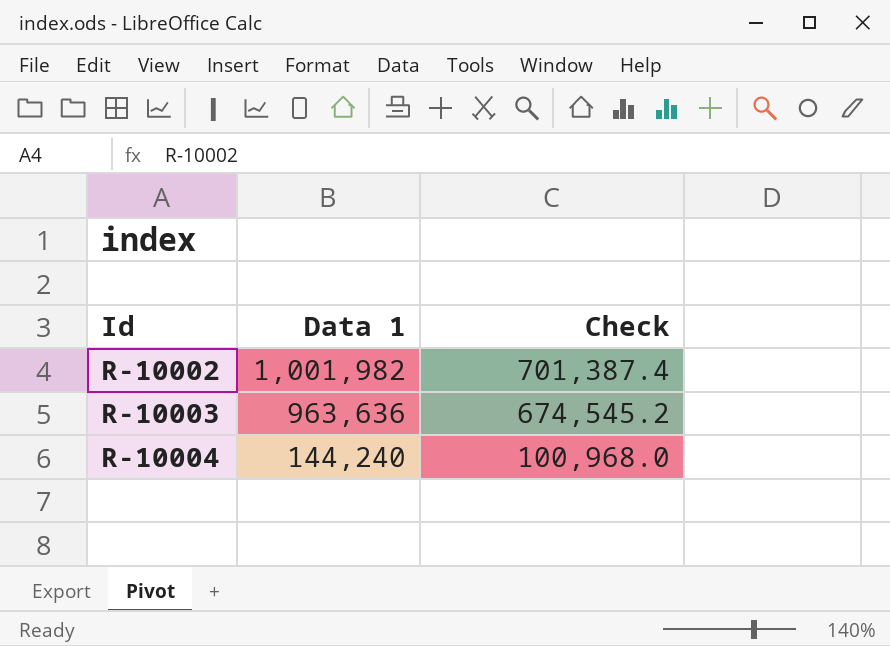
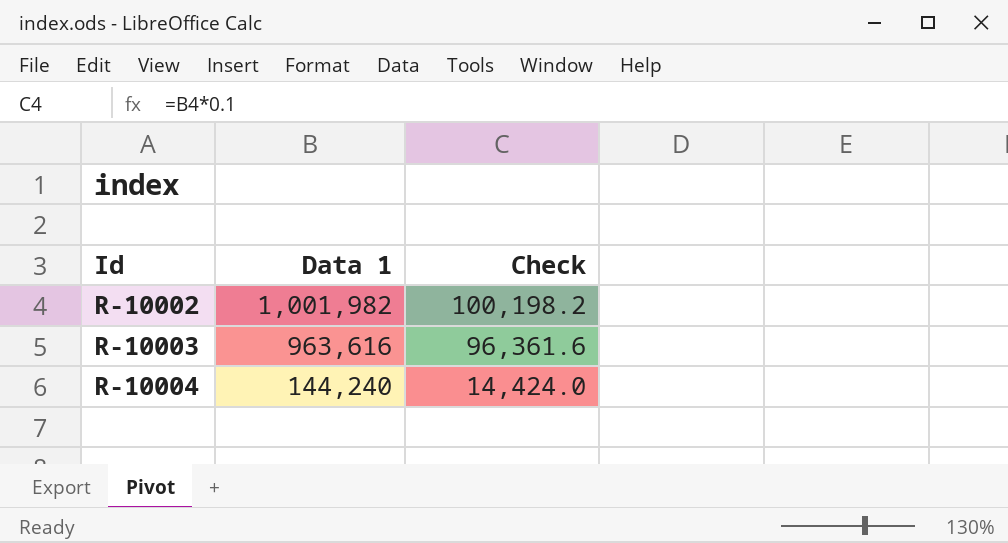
column Check | formula: [Data 1] * 0.7 -> [Data 1] * 0.1
R-10003 | Data 1: 963,636 -> 963,616

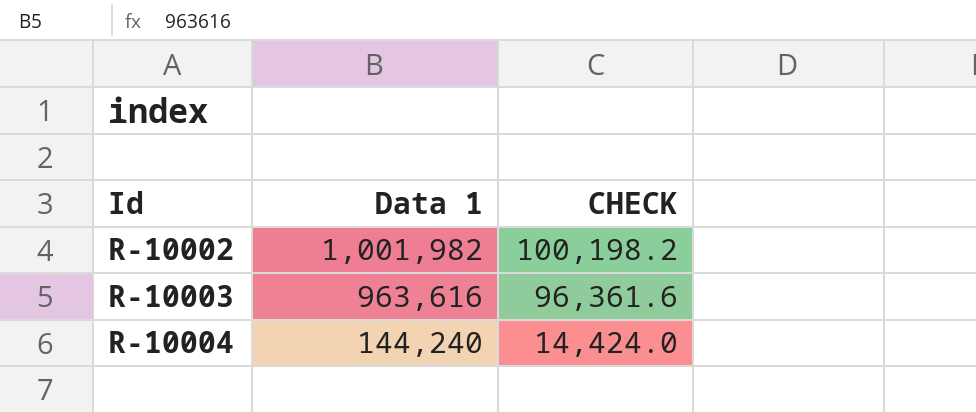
column name: Check -> CHECK

